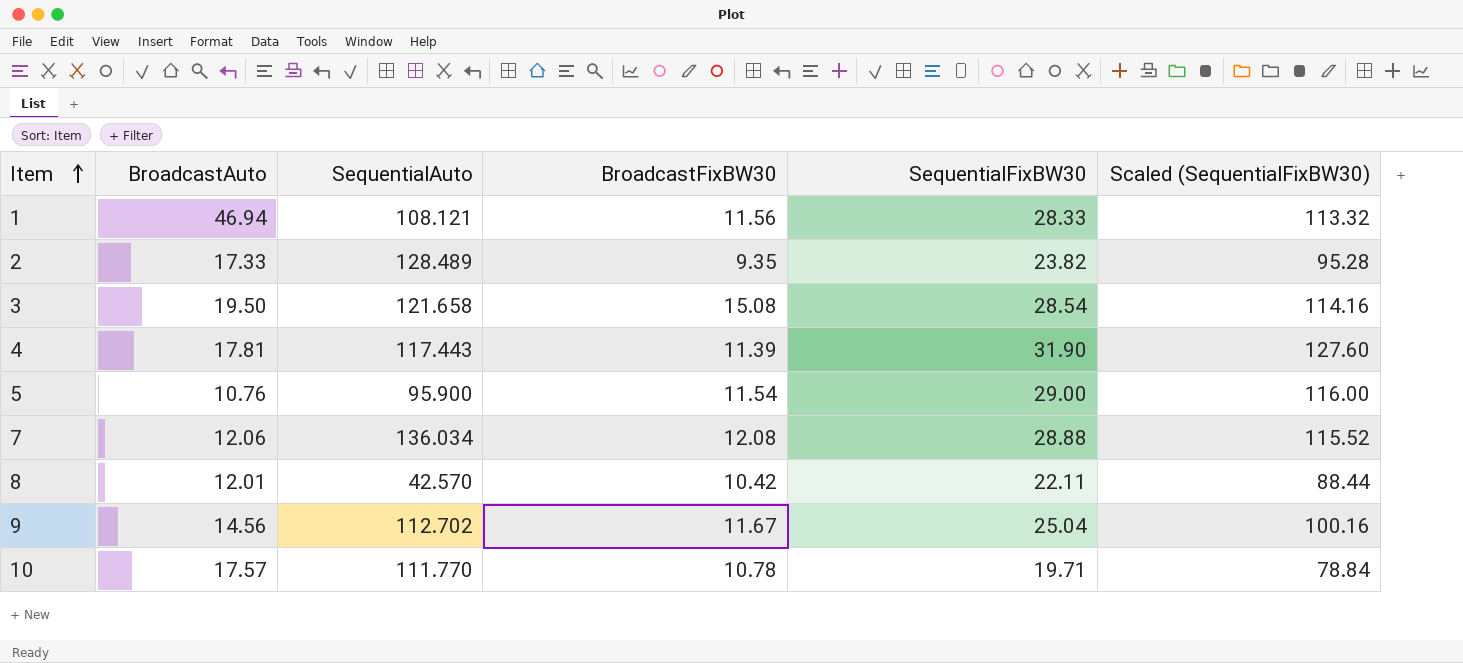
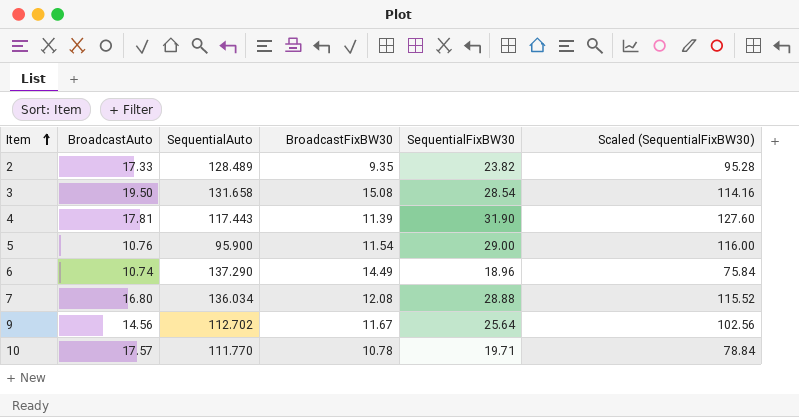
row 1: 46.94 | 108.121 | 11.56 | 28.33 | 113.32 -> none
row 8: 12.01 | 42.570 | 10.42 | 22.11 | 88.44 -> none
3 | SequentialAuto: 121.658 -> 131.658
row 6: none -> 10.74 | 137.290 | 14.49 | 18.96 | 75.84
7 | BroadcastAuto: 12.06 -> 16.80
9 | SequentialFixBW30: 25.04 -> 25.64
9 | Scaled (SequentialFixBW30): 100.16 -> 102.56

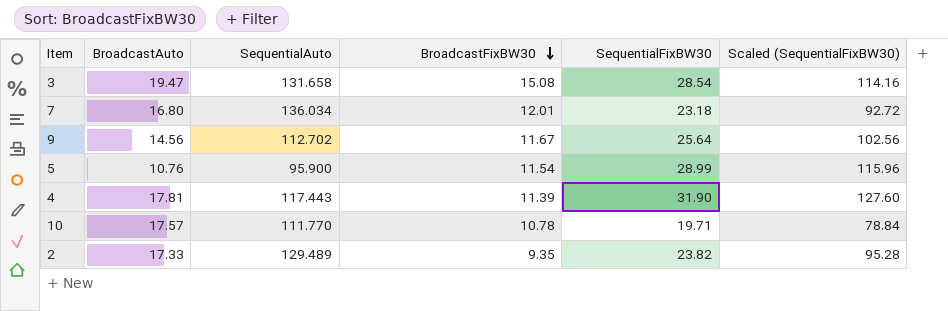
row order: Item ascending -> BroadcastFixBW30 descending
row 6: 10.74 | 137.290 | 14.49 | 18.96 | 75.84 -> none
3 | BroadcastAuto: 19.50 -> 19.47
7 | BroadcastFixBW30: 12.08 -> 12.01
7 | SequentialFixBW30: 28.88 -> 23.18
7 | Scaled (SequentialFixBW30): 115.52 -> 92.72
5 | SequentialFixBW30: 29.00 -> 28.99
5 | Scaled (SequentialFixBW30): 116.00 -> 115.96
2 | SequentialAuto: 128.489 -> 129.489

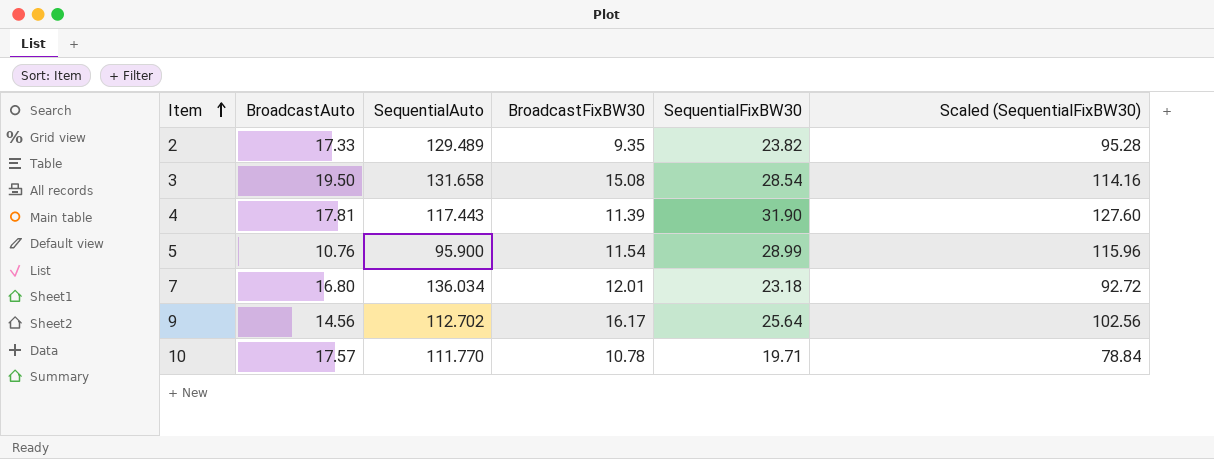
row order: BroadcastFixBW30 descending -> Item ascending
3 | BroadcastAuto: 19.47 -> 19.50
9 | BroadcastFixBW30: 11.67 -> 16.17

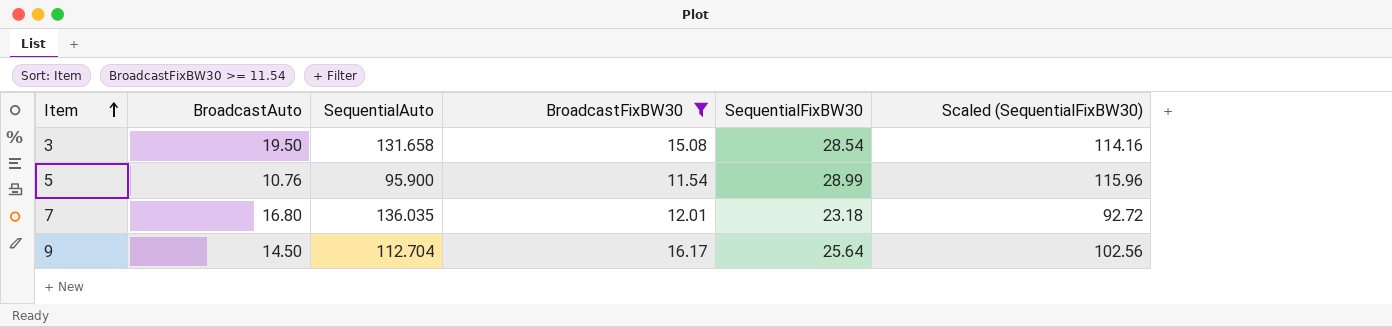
filter: none -> BroadcastFixBW30 >= 11.54
7 | SequentialAuto: 136.034 -> 136.035
9 | BroadcastAuto: 14.56 -> 14.50
9 | SequentialAuto: 112.702 -> 112.704

